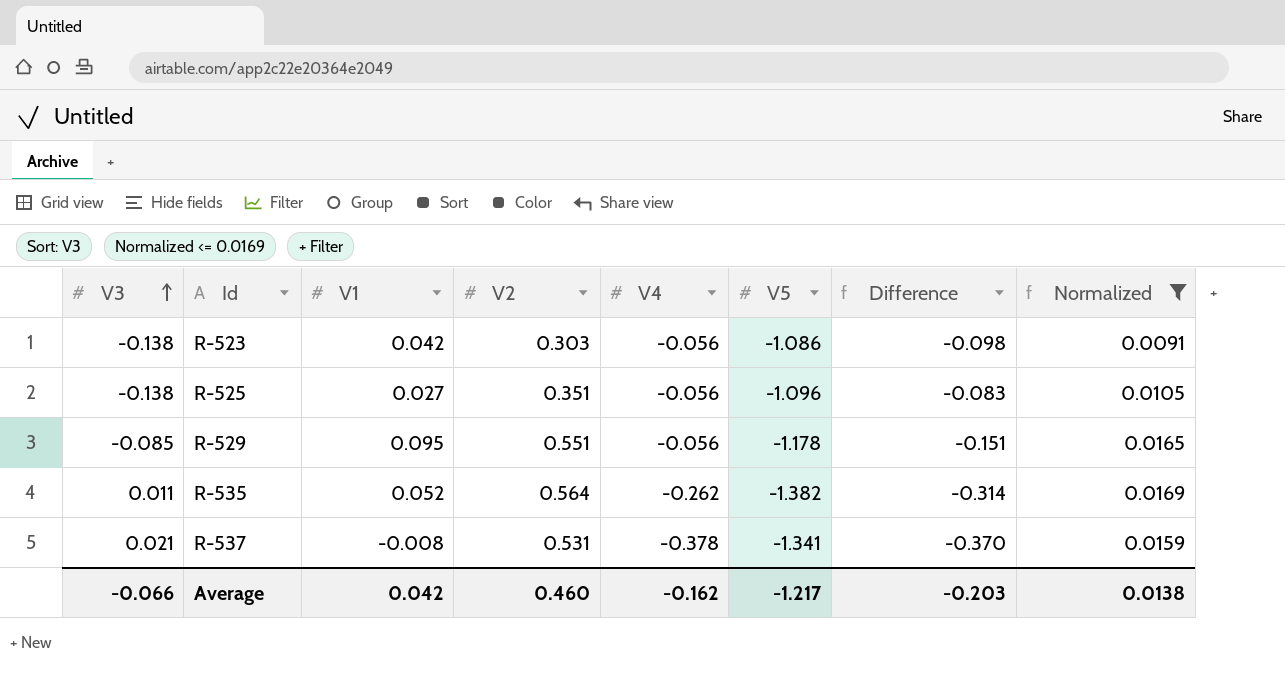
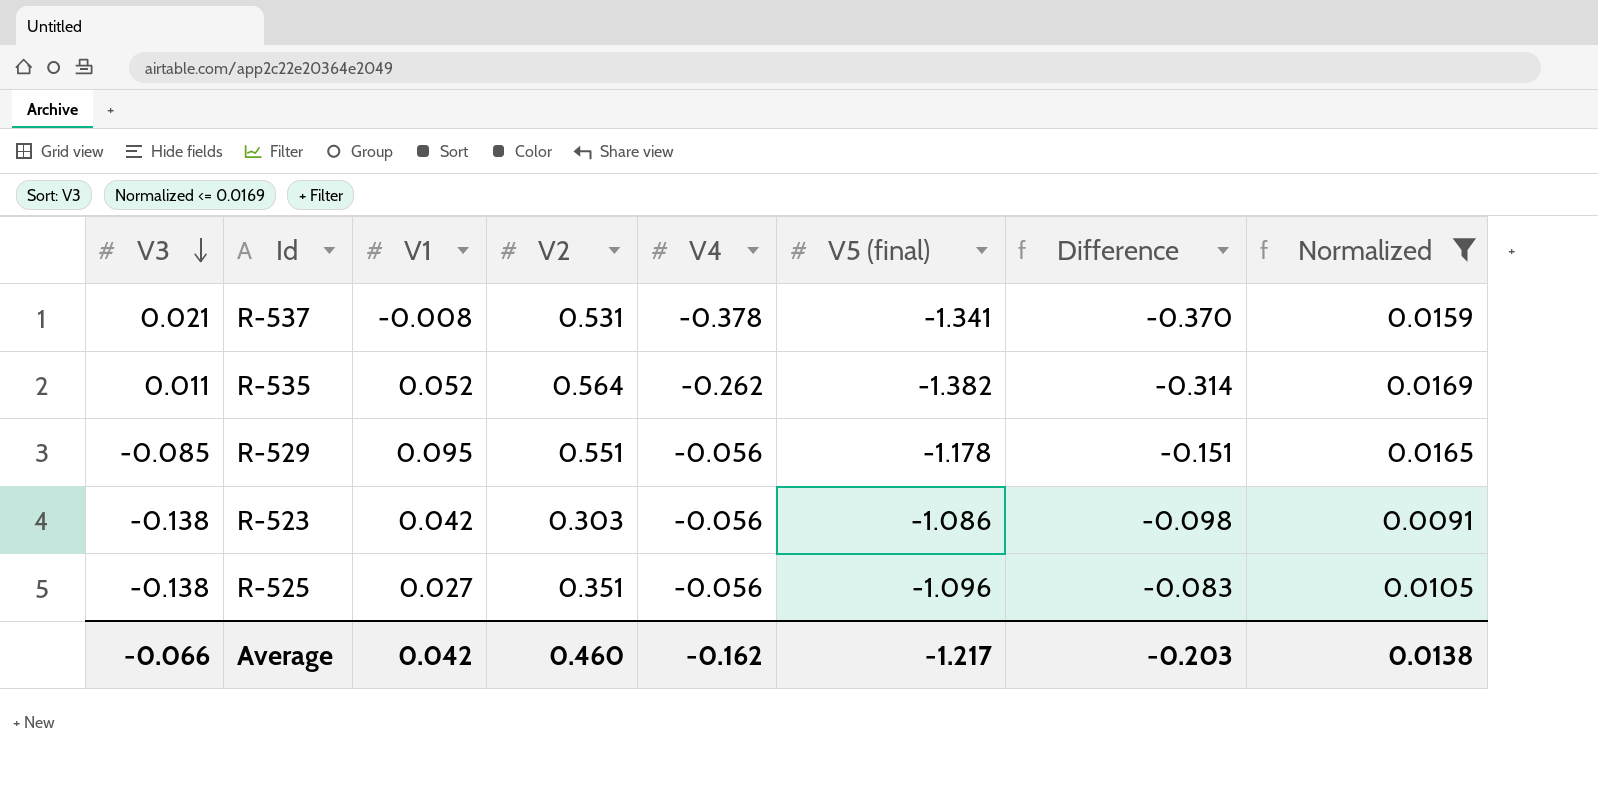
row order: V3 ascending -> V3 descending
column name: V5 -> V5 (final)

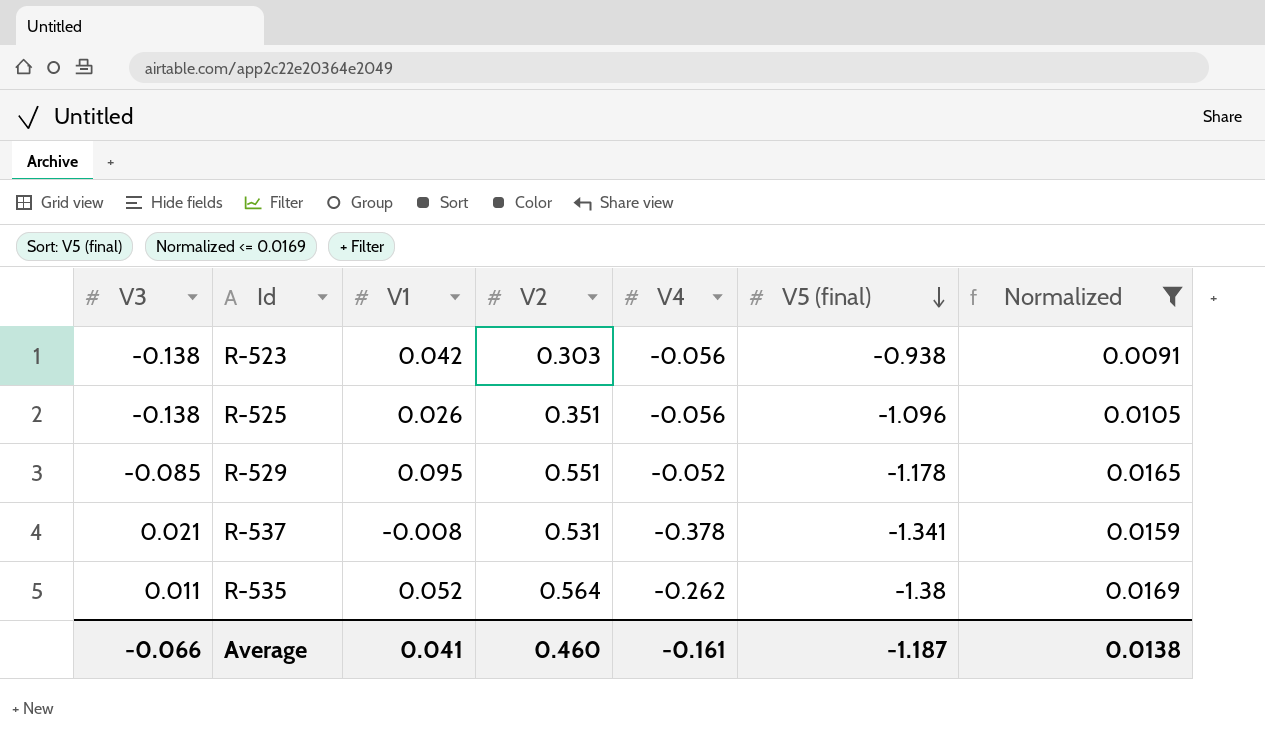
row order: V3 descending -> V5 (final) descending
column Difference | formula: [V4] - [V1] -> none
R-523 | V5 (final): -1.086 -> -0.938
R-525 | V1: 0.027 -> 0.026
R-529 | V4: -0.056 -> -0.052
R-535 | V5 (final): -1.382 -> -1.38
Average | V1: 0.042 -> 0.041
Average | V4: -0.162 -> -0.161
Average | V5 (final): -1.217 -> -1.187

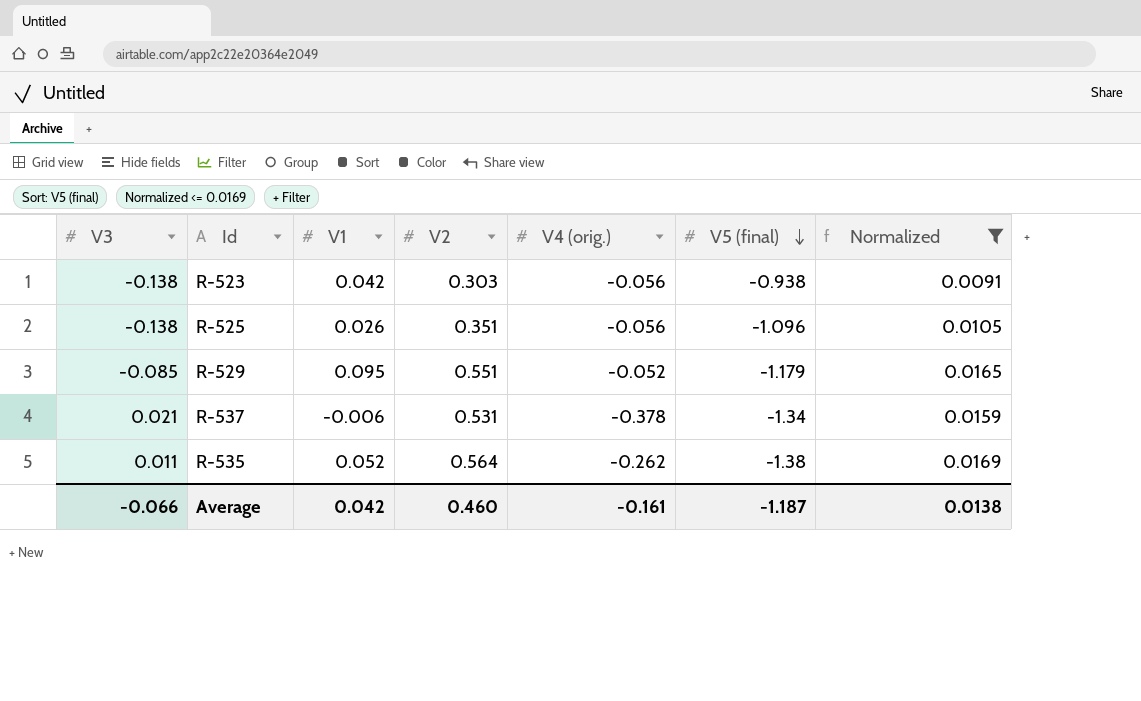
column name: V4 -> V4 (orig.)
R-529 | V5 (final): -1.178 -> -1.179
R-537 | V1: -0.008 -> -0.006
R-537 | V5 (final): -1.341 -> -1.34
Average | V1: 0.041 -> 0.042

